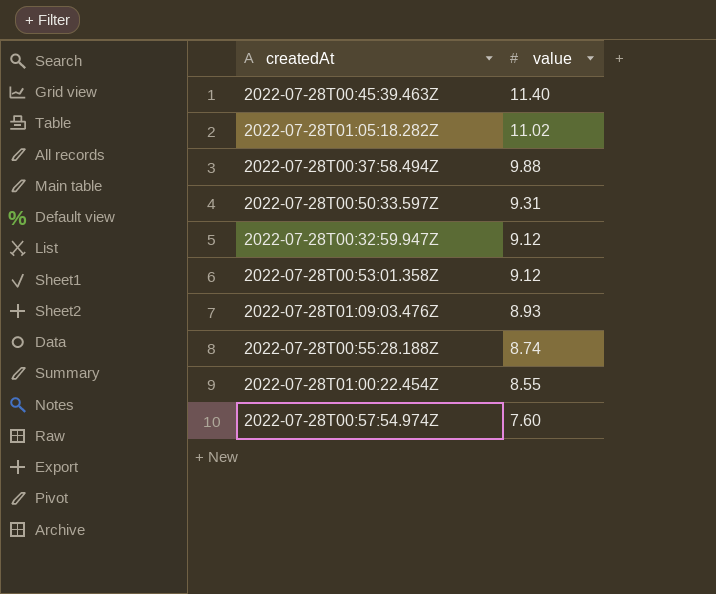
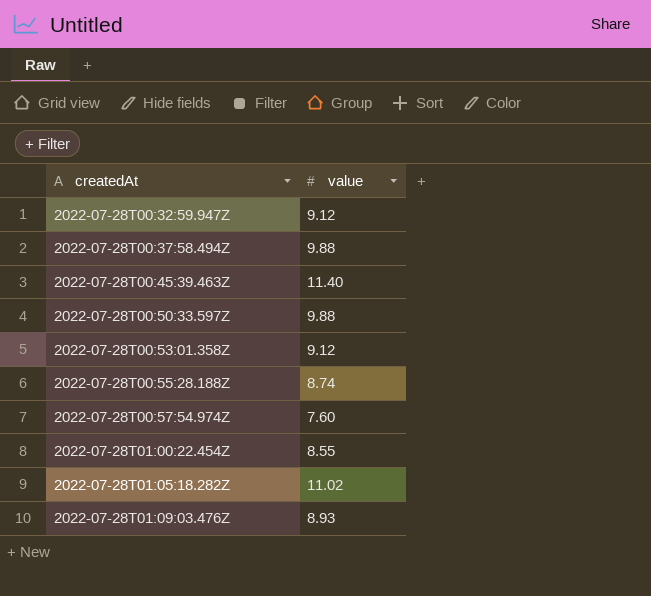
row order: value descending -> createdAt ascending
2022-07-28T00:50:33.597Z | value: 9.31 -> 9.88

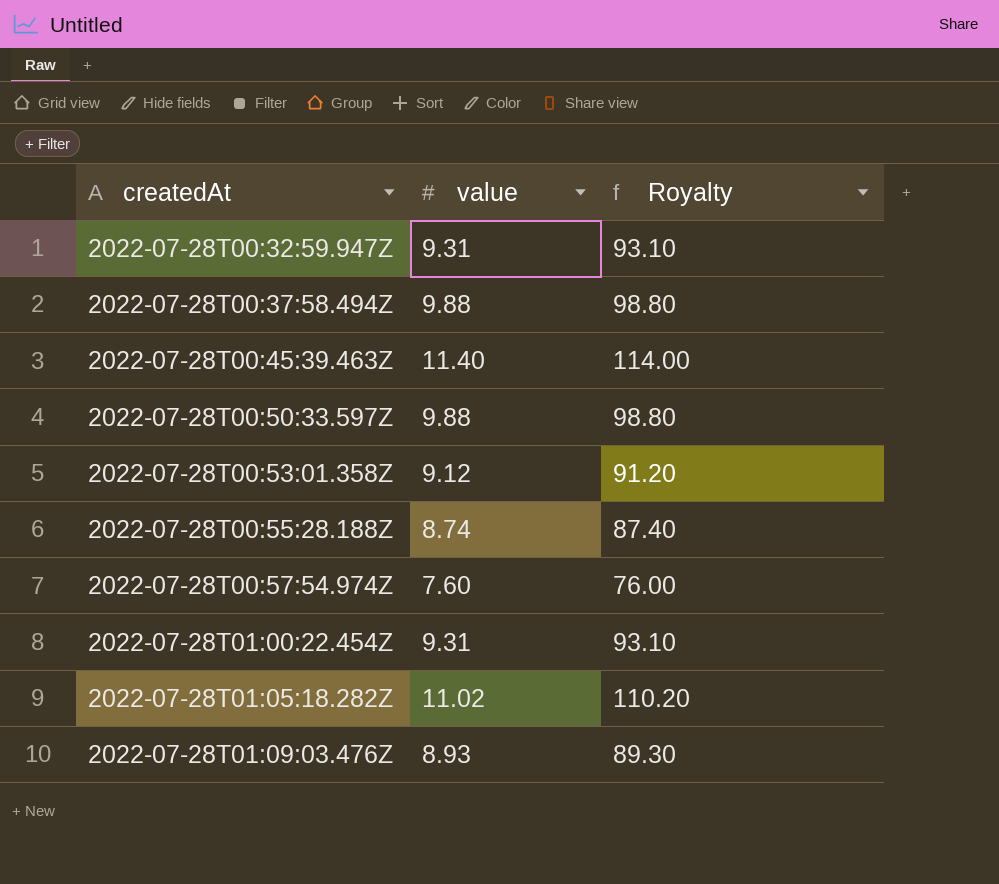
column Royalty | formula: none -> [value] * 10
2022-07-28T00:32:59.947Z | value: 9.12 -> 9.31
2022-07-28T01:00:22.454Z | value: 8.55 -> 9.31

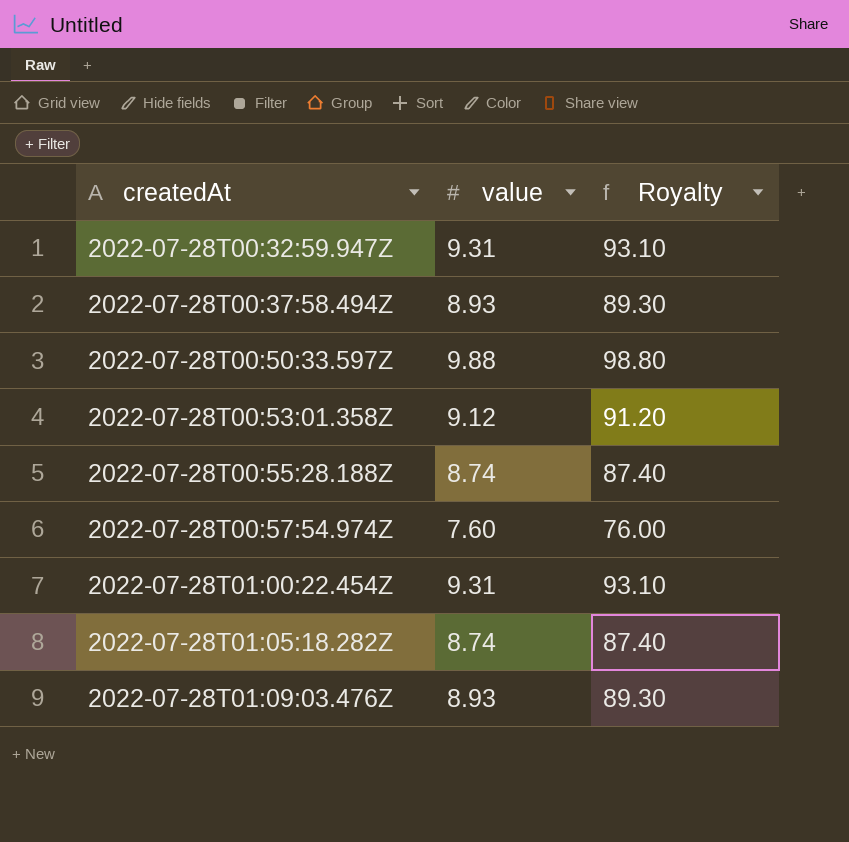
row 2022-07-28T00:45:39.463Z: 11.40 | 114.00 -> none
2022-07-28T00:37:58.494Z | value: 9.88 -> 8.93
2022-07-28T00:37:58.494Z | Royalty: 98.80 -> 89.30
2022-07-28T01:05:18.282Z | value: 11.02 -> 8.74
2022-07-28T01:05:18.282Z | Royalty: 110.20 -> 87.40

